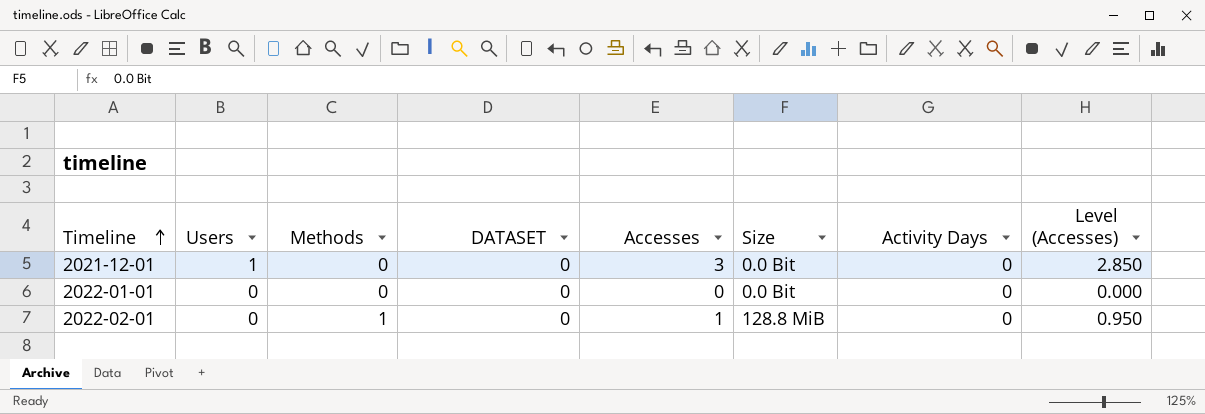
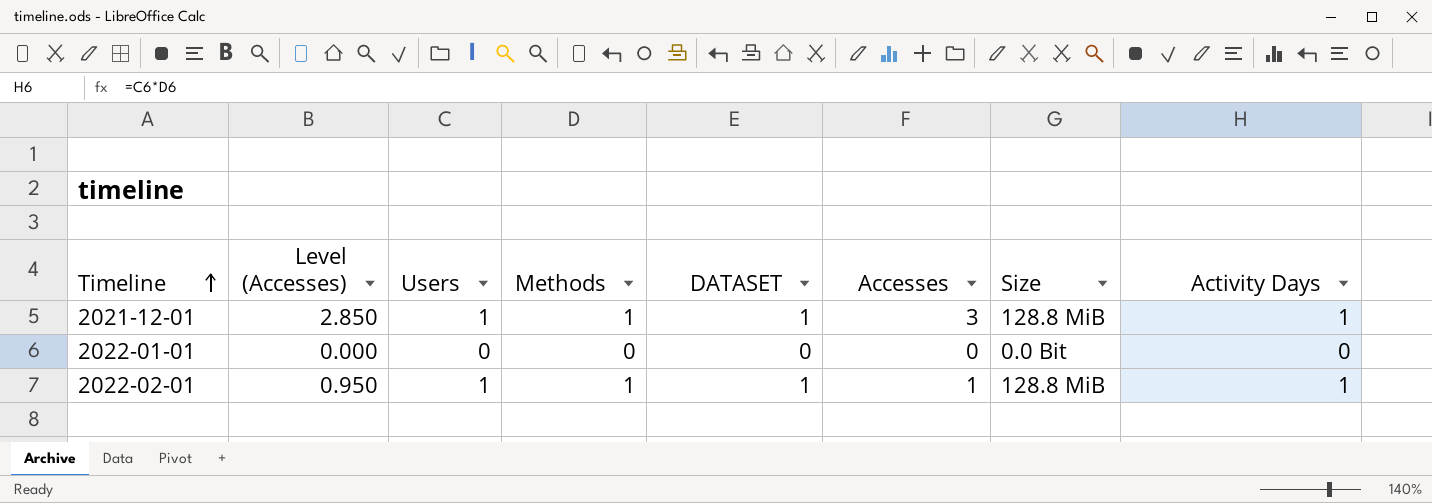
column Level (Accesses) | position: 8 -> 2
2021-12-01 | Methods: 0 -> 1
2021-12-01 | DATASET: 0 -> 1
2021-12-01 | Size: 0.0 Bit -> 128.8 MiB
2021-12-01 | Activity Days: 0 -> 1
2022-02-01 | Users: 0 -> 1
2022-02-01 | DATASET: 0 -> 1
2022-02-01 | Activity Days: 0 -> 1

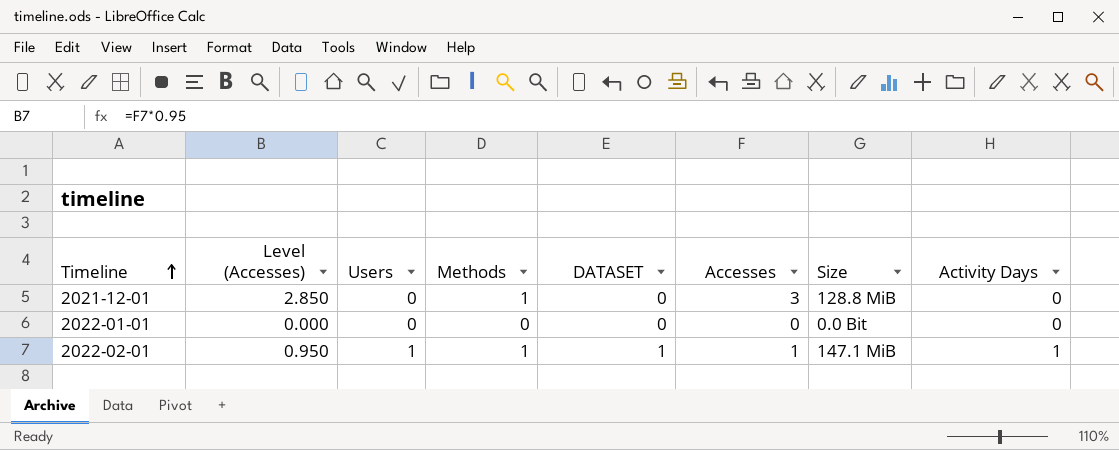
2021-12-01 | Users: 1 -> 0
2021-12-01 | DATASET: 1 -> 0
2021-12-01 | Activity Days: 1 -> 0
2022-02-01 | Size: 128.8 MiB -> 147.1 MiB

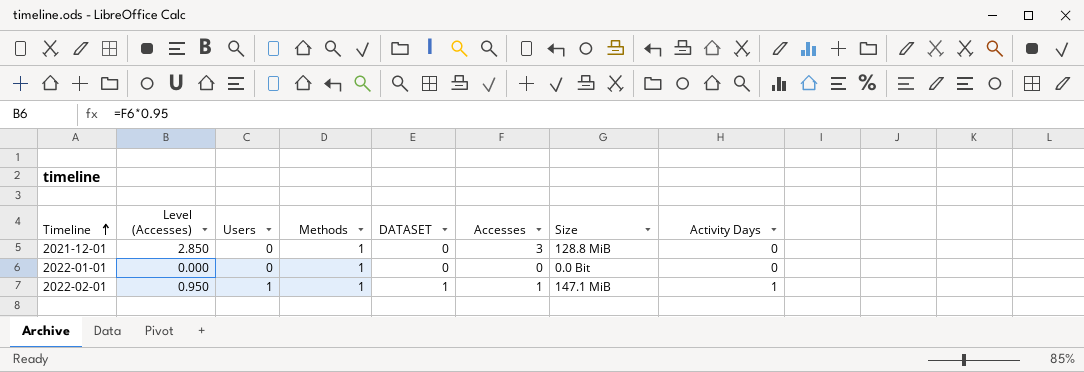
2022-01-01 | Methods: 0 -> 1

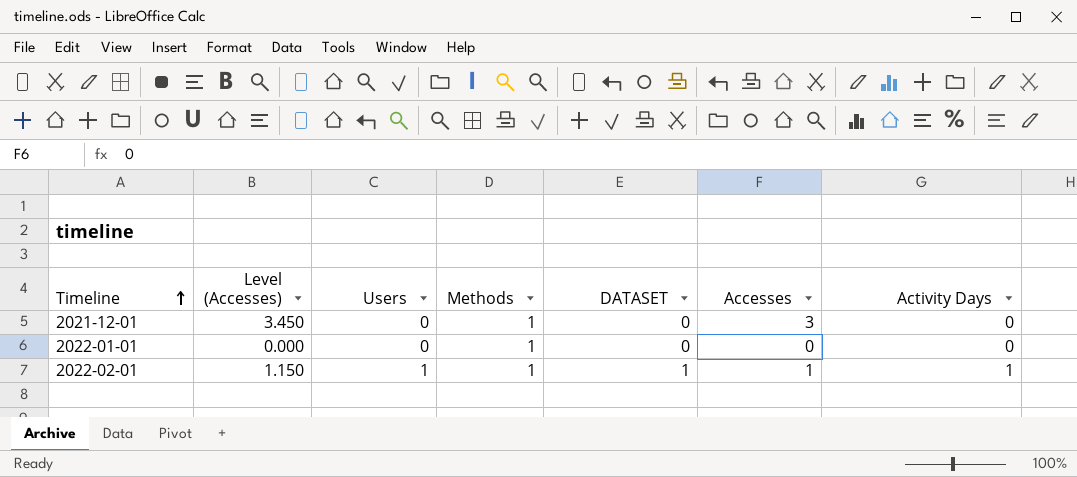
column Size | position: 7 -> none
column Level (Accesses) | formula: [Accesses] * 0.95 -> [Accesses] * 1.15

